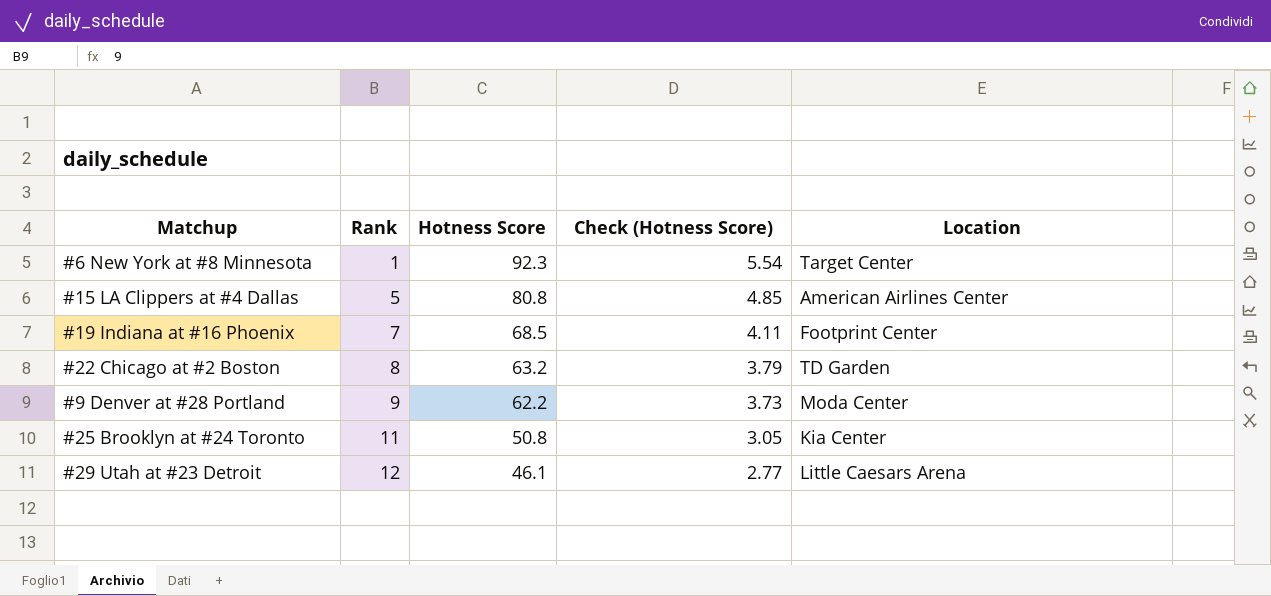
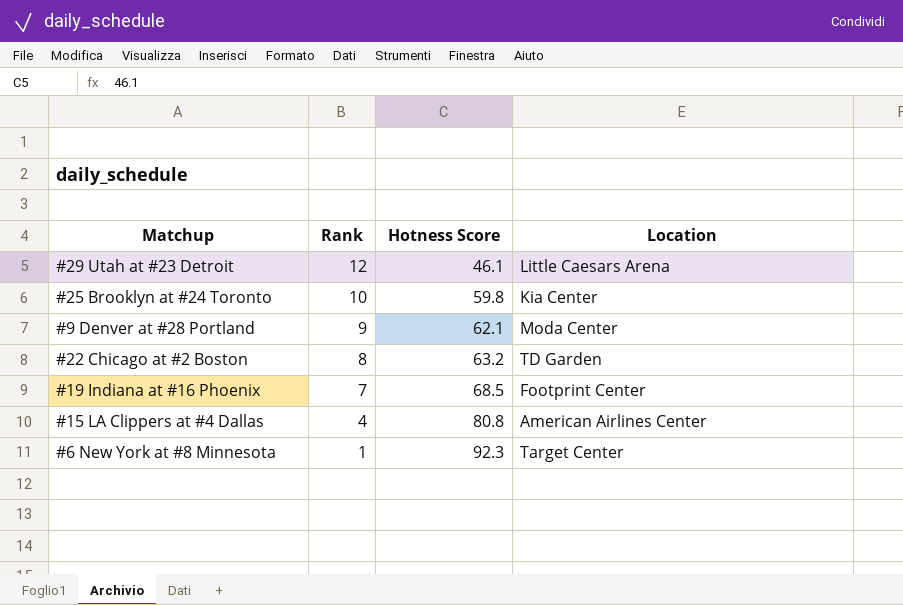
row order: Rank ascending -> Rank descending
column Check (Hotness Score) | formula: [Hotness Score] * 0.06 -> none
#25 Brooklyn at #24 Toronto | Rank: 11 -> 10
#25 Brooklyn at #24 Toronto | Hotness Score: 50.8 -> 59.8
#9 Denver at #28 Portland | Hotness Score: 62.2 -> 62.1
#15 LA Clippers at #4 Dallas | Rank: 5 -> 4

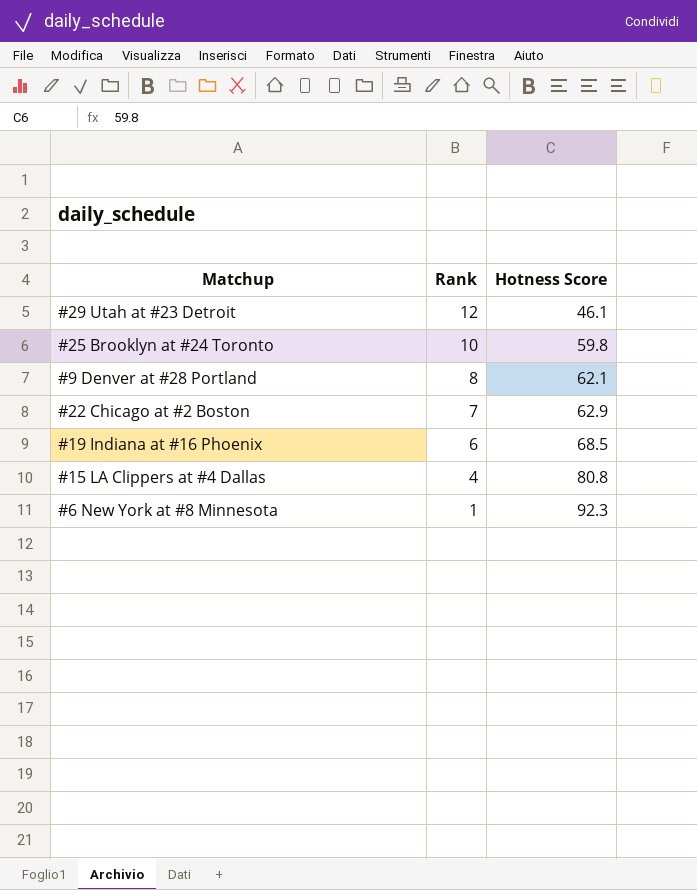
column Location | position: 4 -> none
#9 Denver at #28 Portland | Rank: 9 -> 8
#22 Chicago at #2 Boston | Rank: 8 -> 7
#22 Chicago at #2 Boston | Hotness Score: 63.2 -> 62.9
#19 Indiana at #16 Phoenix | Rank: 7 -> 6

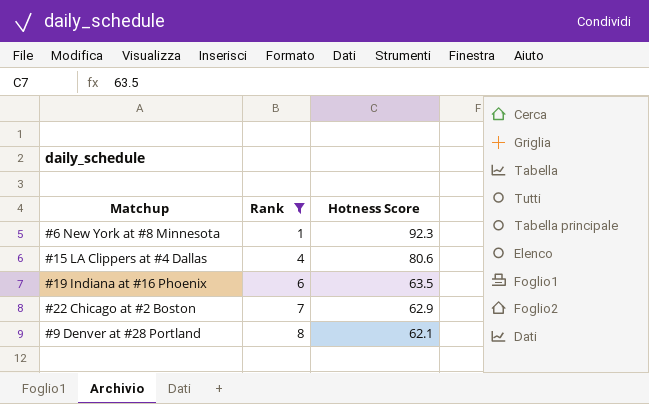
filter: none -> Rank <= 8
row order: Rank descending -> Rank ascending
#15 LA Clippers at #4 Dallas | Hotness Score: 80.8 -> 80.6
#19 Indiana at #16 Phoenix | Hotness Score: 68.5 -> 63.5

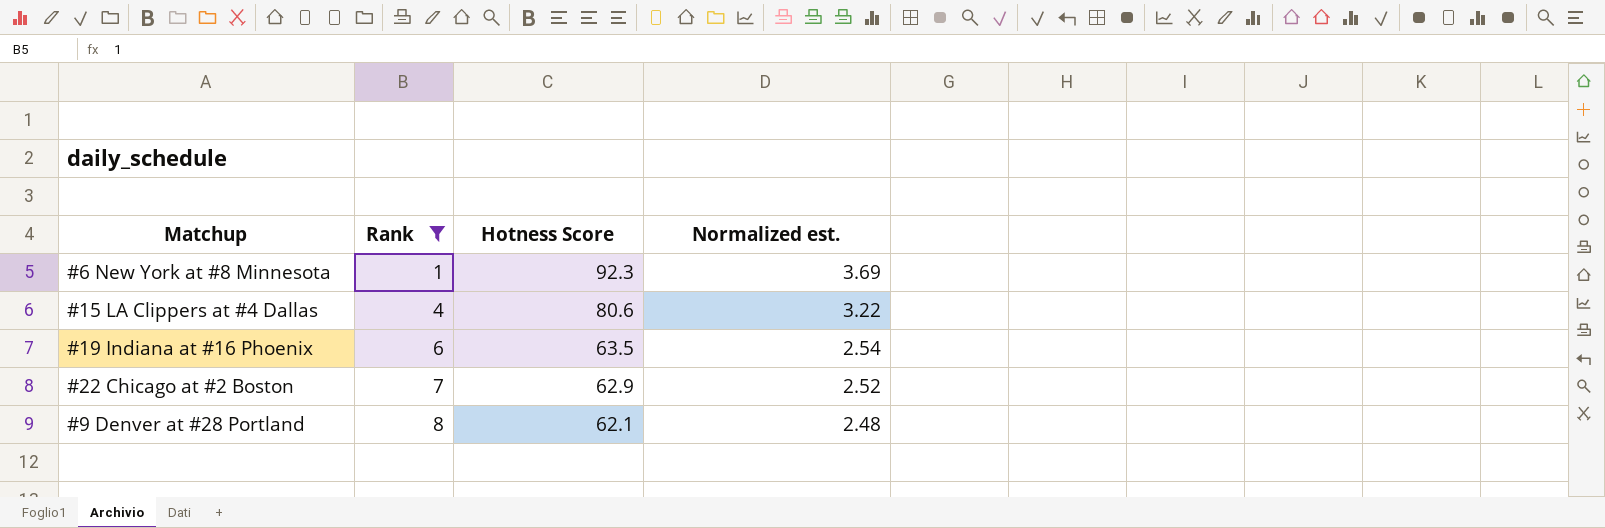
column Normalized est. | formula: none -> [Hotness Score] * 0.04

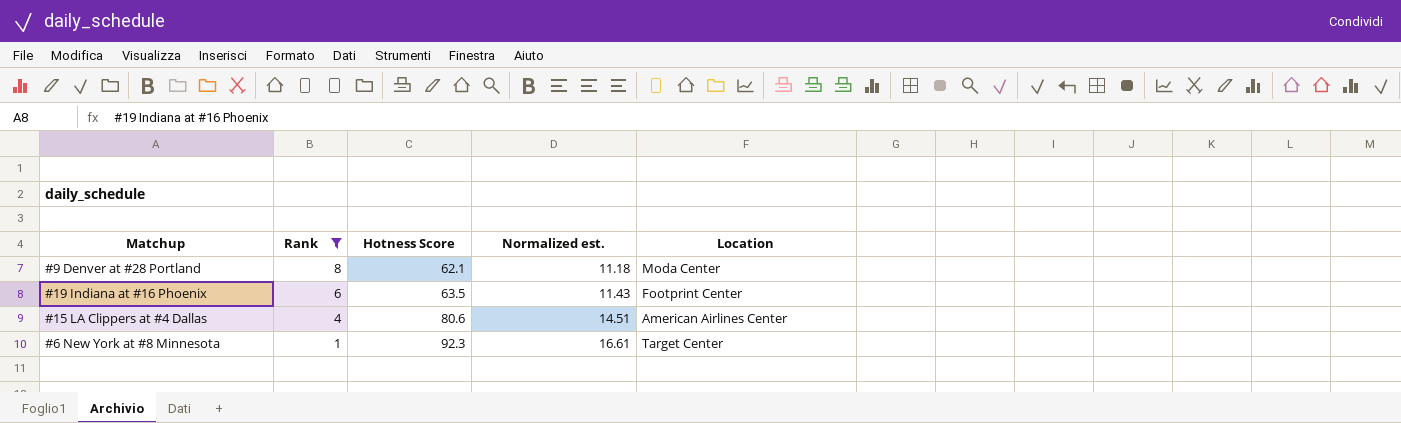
row order: Rank ascending -> Rank descending
column Normalized est. | formula: [Hotness Score] * 0.04 -> [Hotness Score] * 0.18
column Location | position: none -> 5
row #22 Chicago at #2 Boston: 7 | 62.9 | 2.52 -> none

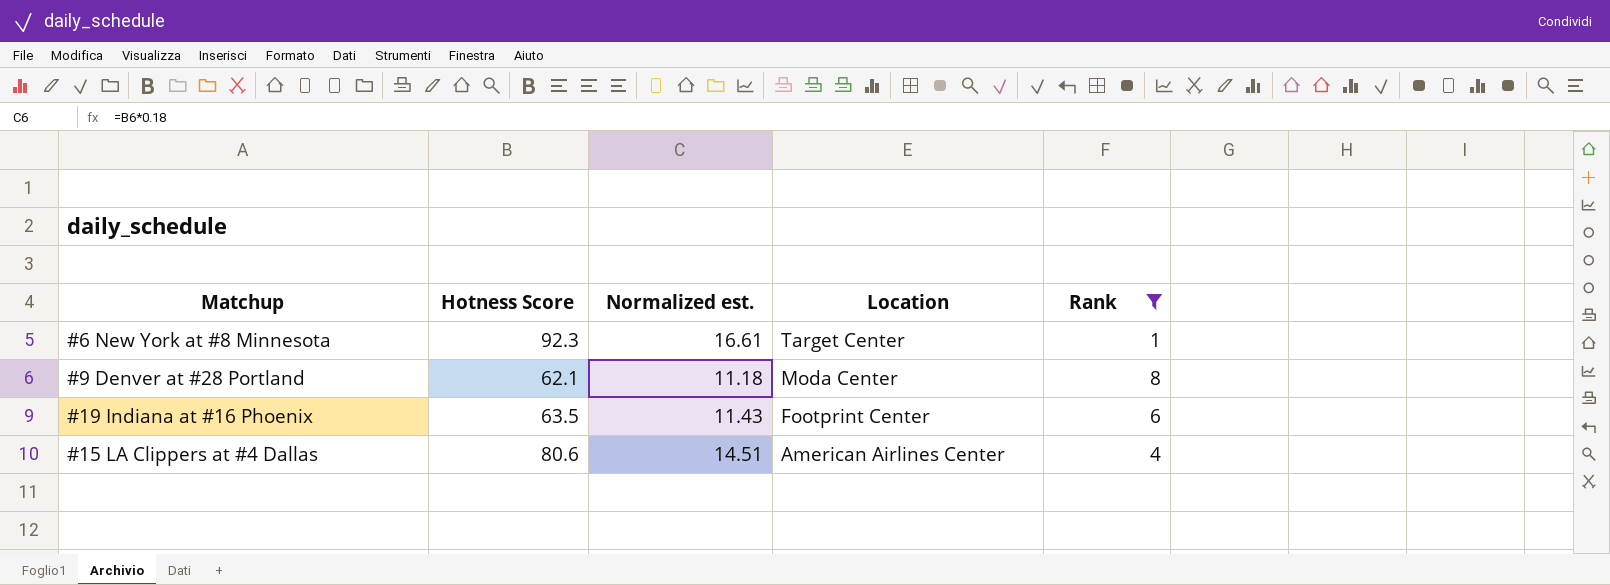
row order: Rank descending -> Location descending
column Rank | position: 2 -> 5

